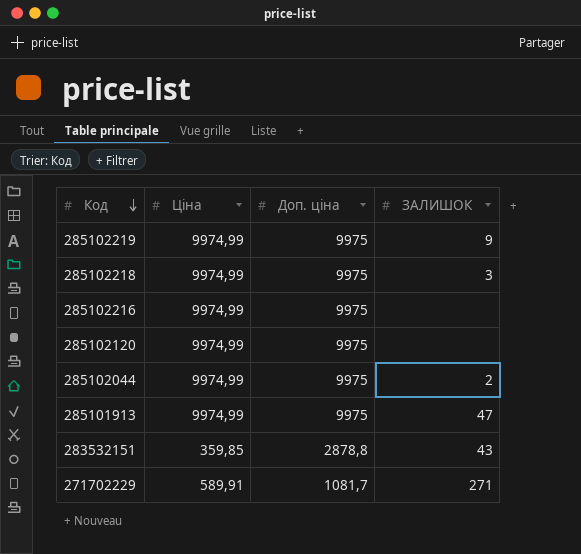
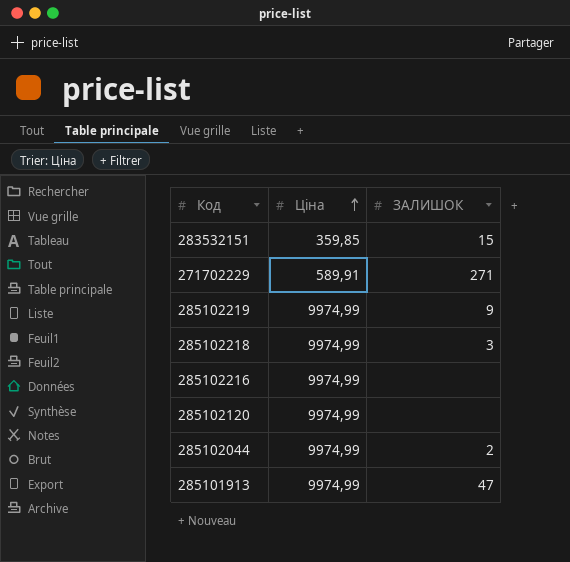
row order: Код descending -> Ціна ascending
column Доп. ціна | position: 3 -> none
283532151 | ЗАЛИШОК: 43 -> 15

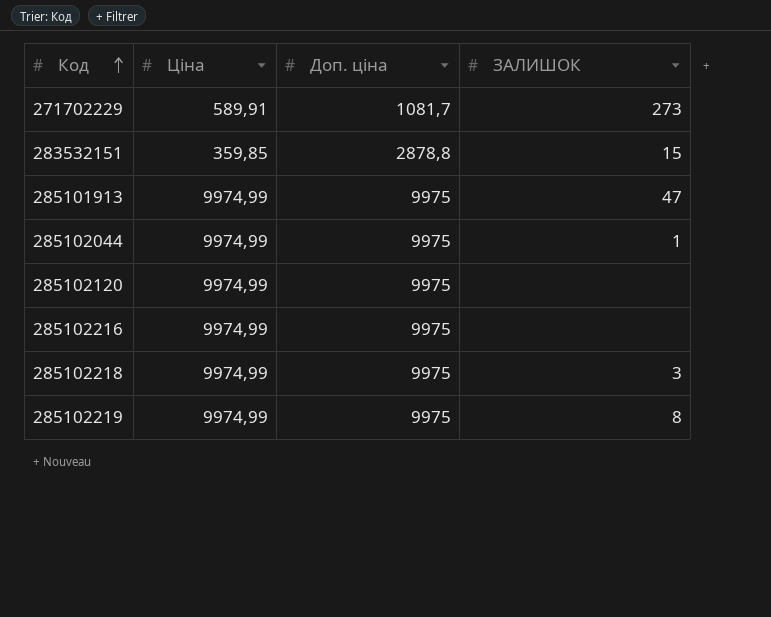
row order: Ціна ascending -> Код ascending
column Доп. ціна | position: none -> 3
271702229 | ЗАЛИШОК: 271 -> 273
285102044 | ЗАЛИШОК: 2 -> 1
285102219 | ЗАЛИШОК: 9 -> 8

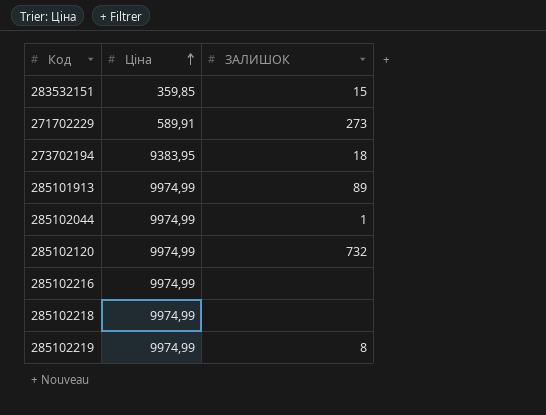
row order: Код ascending -> Ціна ascending
column Доп. ціна | position: 3 -> none
row 273702194: none -> 9383,95 | 18
285101913 | ЗАЛИШОК: 47 -> 89
285102120 | ЗАЛИШОК: none -> 732
285102218 | ЗАЛИШОК: 3 -> none

